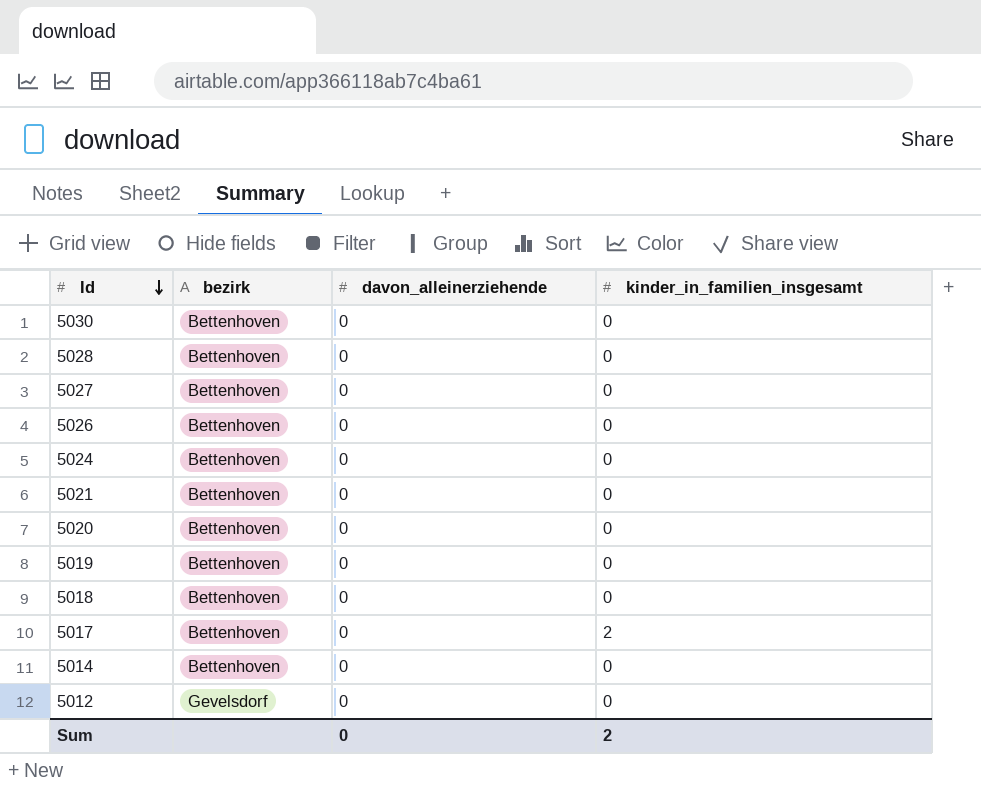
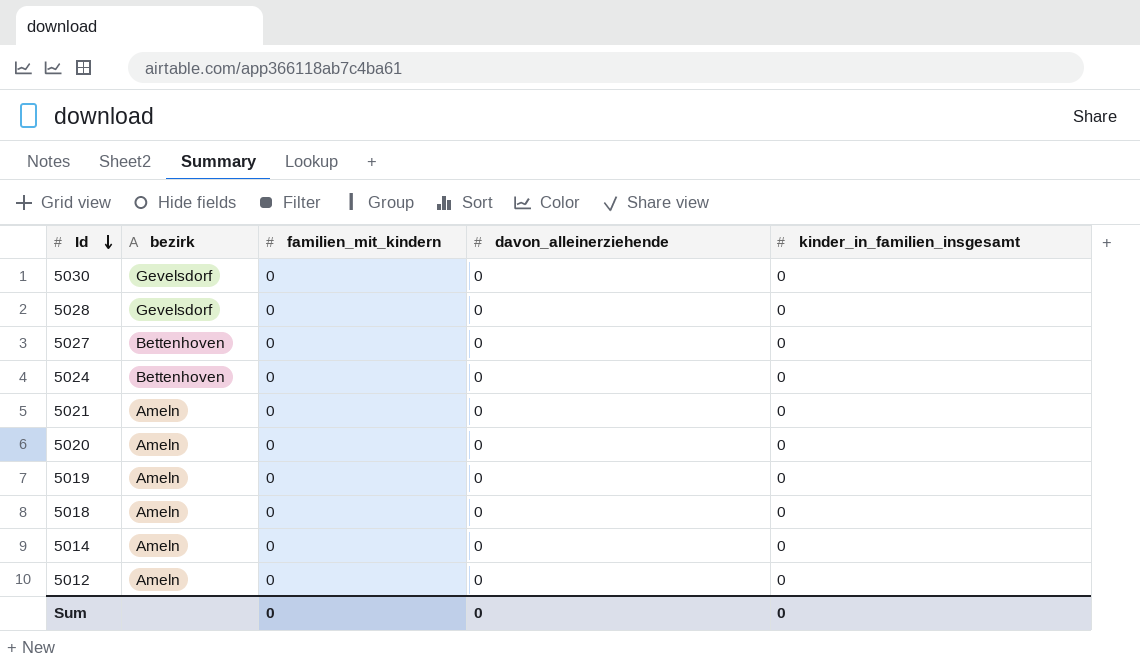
column familien_mit_kindern | position: none -> 3
row 5026: Bettenhoven | 0 | 0 -> none
row 5017: Bettenhoven | 0 | 2 -> none
5030 | bezirk: Bettenhoven -> Gevelsdorf
5028 | bezirk: Bettenhoven -> Gevelsdorf
5021 | bezirk: Bettenhoven -> Ameln
5020 | bezirk: Bettenhoven -> Ameln
5019 | bezirk: Bettenhoven -> Ameln
5018 | bezirk: Bettenhoven -> Ameln
5014 | bezirk: Bettenhoven -> Ameln
5012 | bezirk: Gevelsdorf -> Ameln
Sum | kinder_in_familien_insgesamt: 2 -> 0

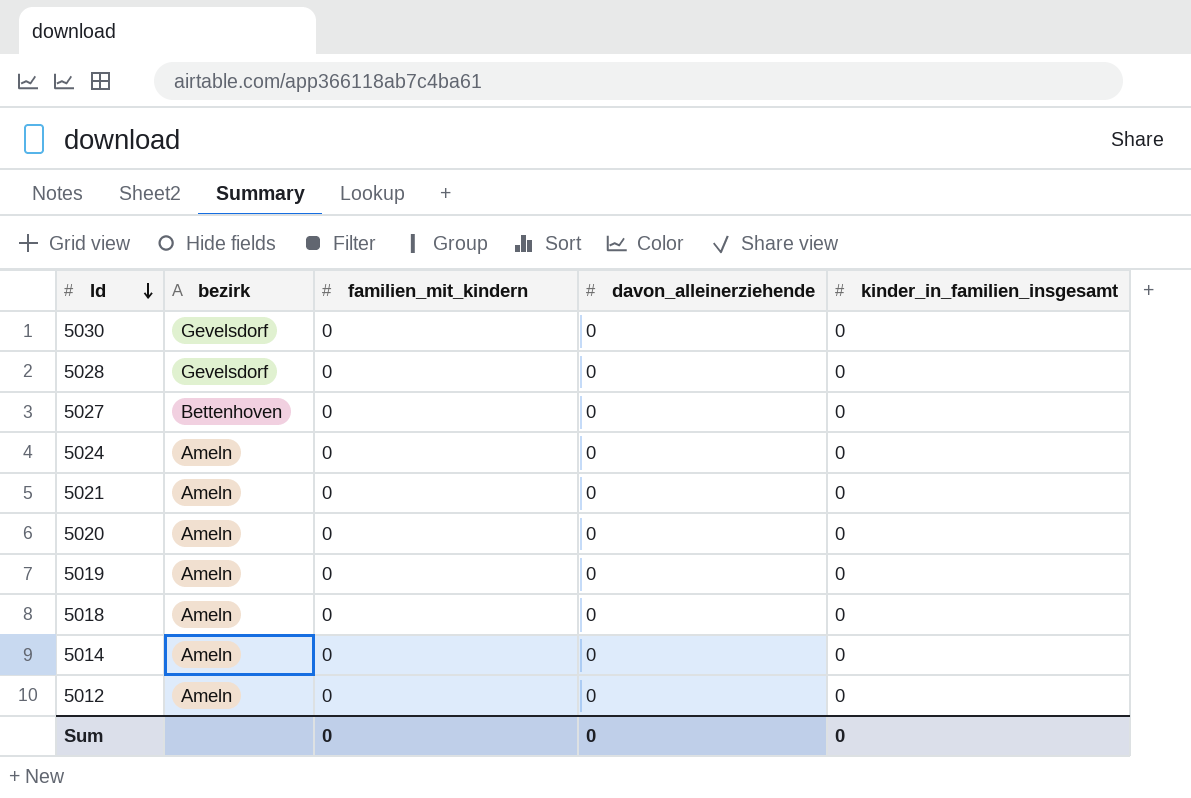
5024 | bezirk: Bettenhoven -> Ameln

